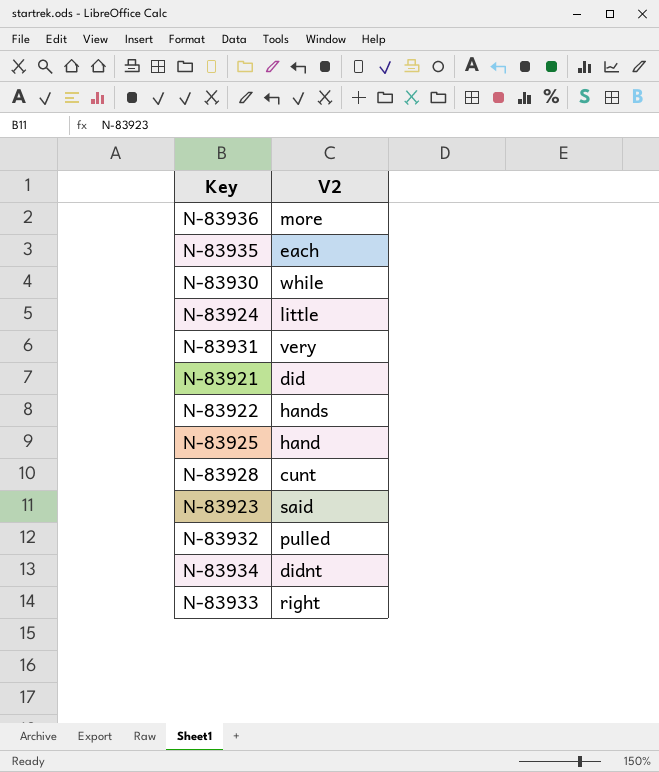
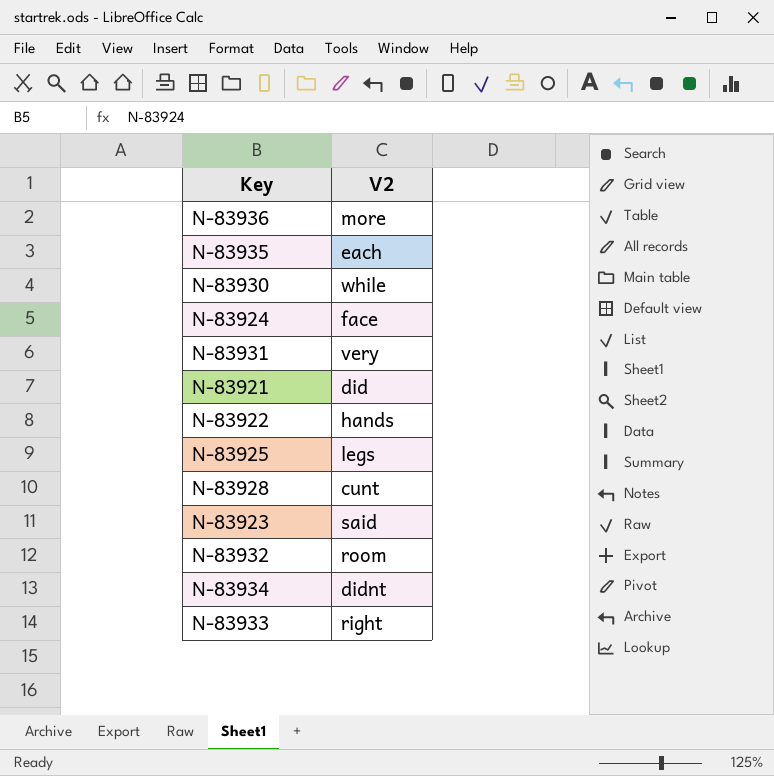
N-83924 | V2: little -> face
N-83925 | V2: hand -> legs
N-83932 | V2: pulled -> room

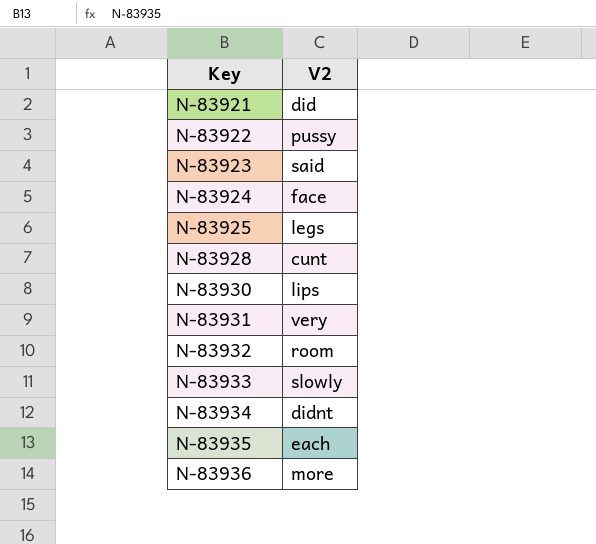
row order: none -> Key ascending
N-83922 | V2: hands -> pussy
N-83930 | V2: while -> lips
N-83933 | V2: right -> slowly

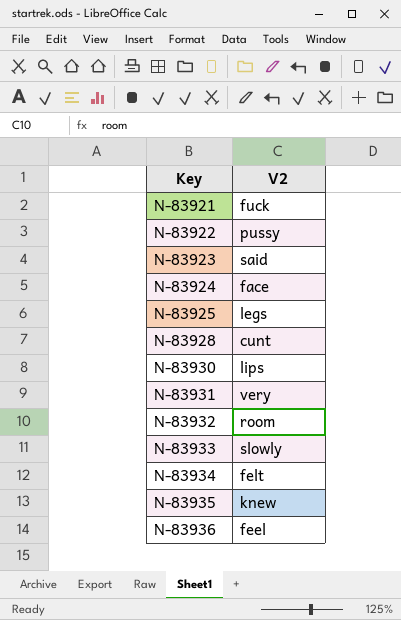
N-83921 | V2: did -> fuck
N-83934 | V2: didnt -> felt
N-83935 | V2: each -> knew
N-83936 | V2: more -> feel

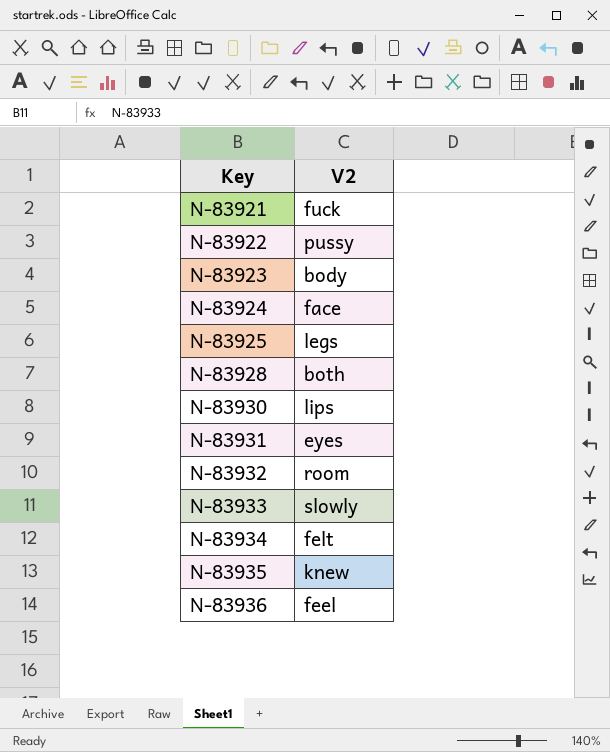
N-83923 | V2: said -> body
N-83928 | V2: cunt -> both
N-83931 | V2: very -> eyes

